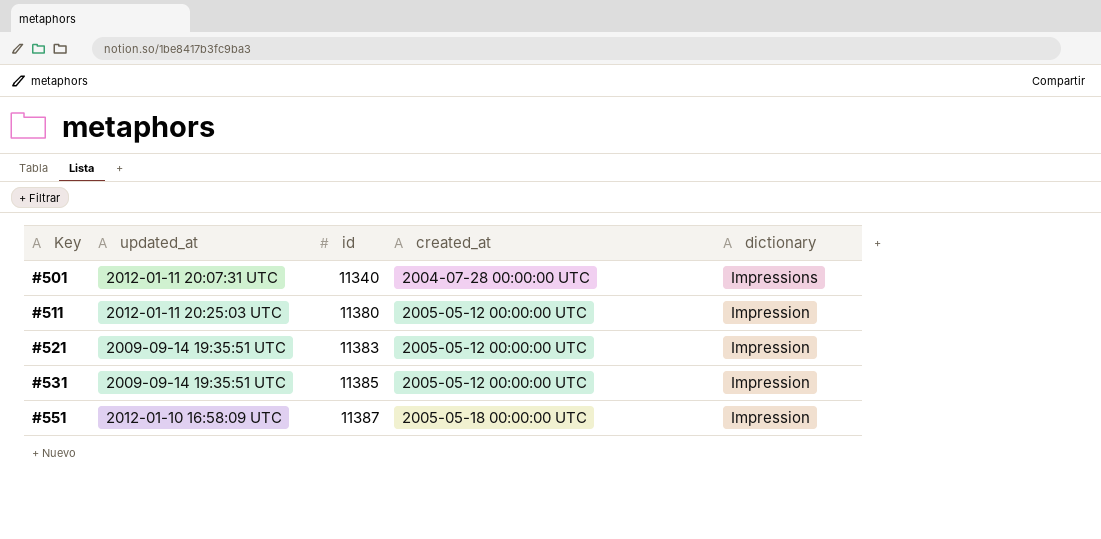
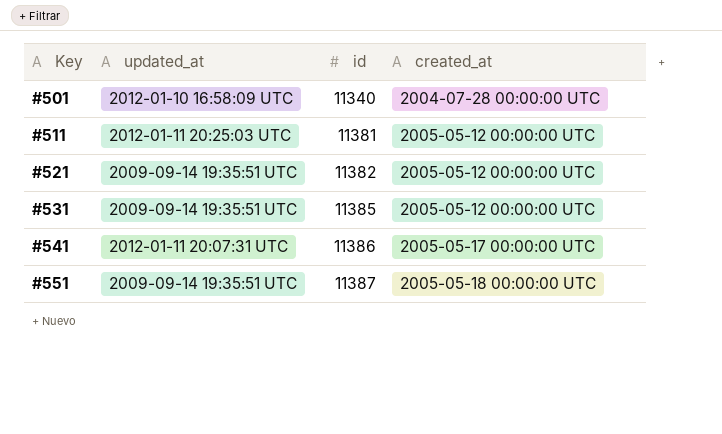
column dictionary | position: 5 -> none
#501 | updated_at: 2012-01-11 20:07:31 UTC -> 2012-01-10 16:58:09 UTC
#511 | id: 11380 -> 11381
#521 | id: 11383 -> 11382
row #541: none -> 2012-01-11 20:07:31 UTC | 11386 | 2005-05-17 00:00:00 UTC
#551 | updated_at: 2012-01-10 16:58:09 UTC -> 2009-09-14 19:35:51 UTC

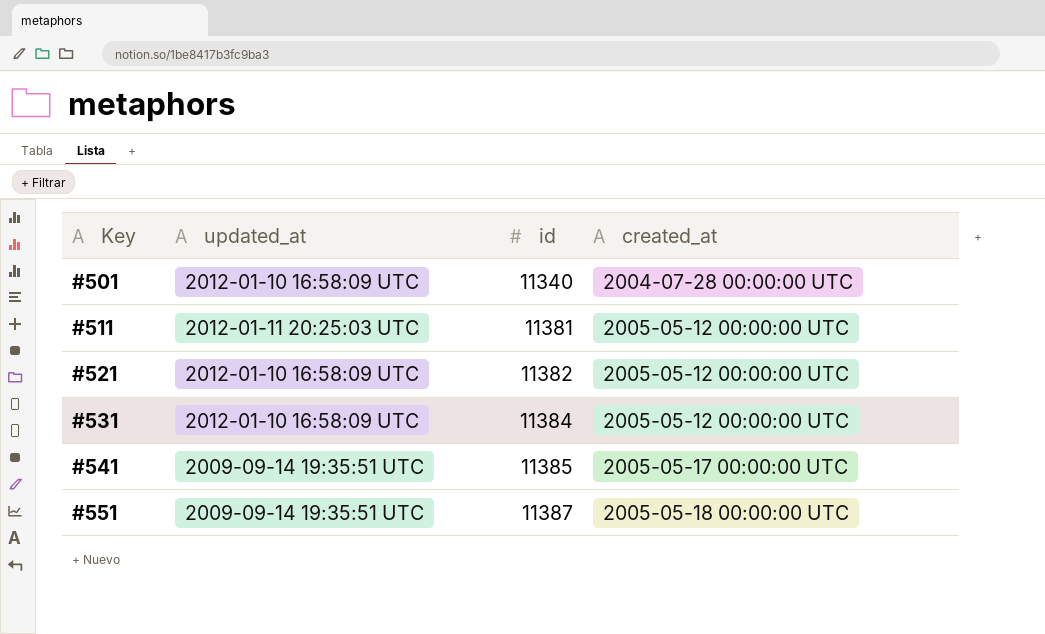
#521 | updated_at: 2009-09-14 19:35:51 UTC -> 2012-01-10 16:58:09 UTC
#531 | updated_at: 2009-09-14 19:35:51 UTC -> 2012-01-10 16:58:09 UTC
#531 | id: 11385 -> 11384
#541 | updated_at: 2012-01-11 20:07:31 UTC -> 2009-09-14 19:35:51 UTC
#541 | id: 11386 -> 11385

